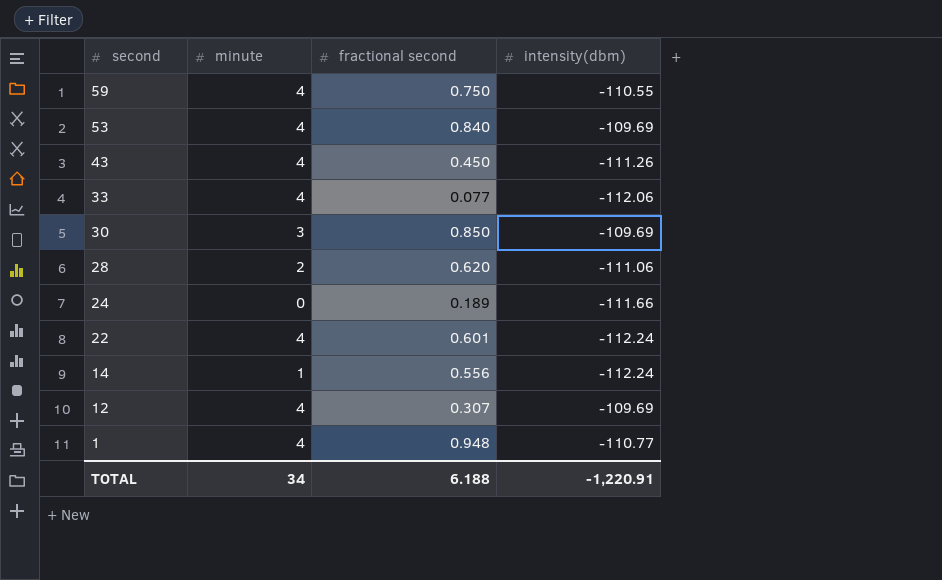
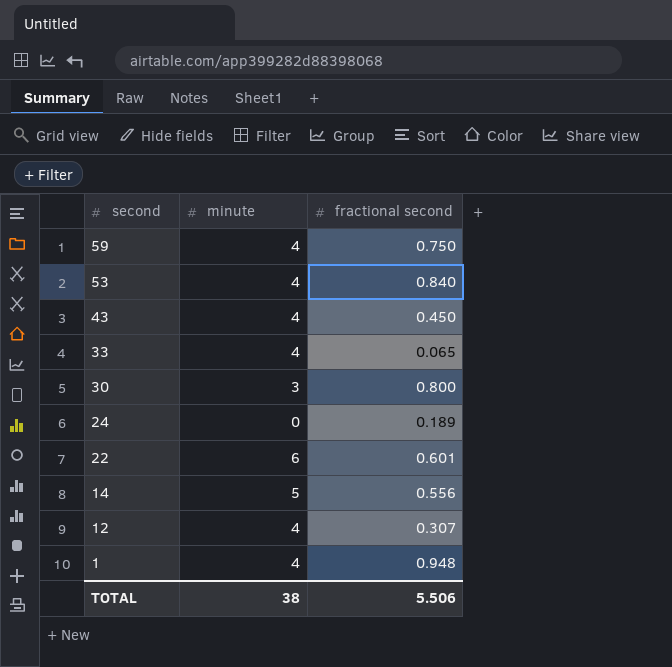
column intensity(dbm) | position: 4 -> none
row 28: 2 | 0.620 | -111.06 -> none
33 | fractional second: 0.077 -> 0.065
30 | fractional second: 0.850 -> 0.800
22 | minute: 4 -> 6
14 | minute: 1 -> 5
TOTAL | minute: 34 -> 38
TOTAL | fractional second: 6.188 -> 5.506

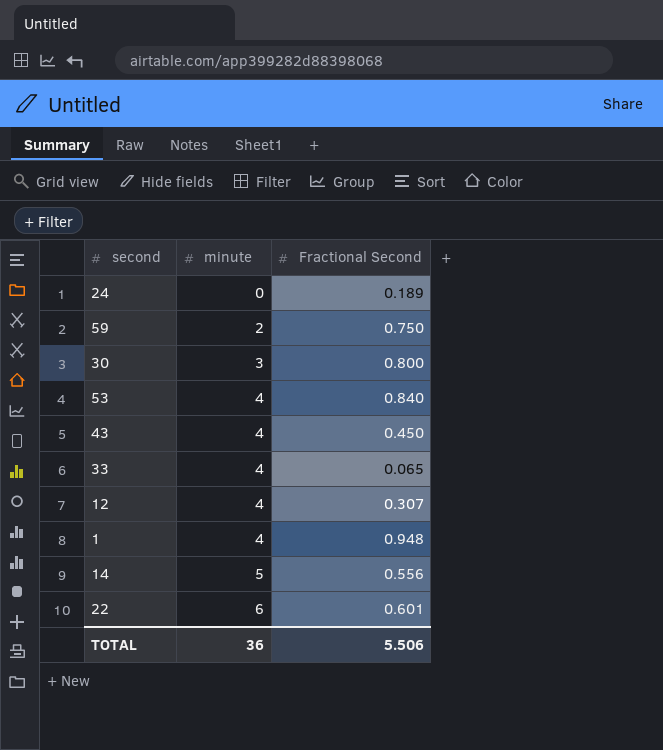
row order: second descending -> minute ascending
column name: fractional second -> Fractional Second
59 | minute: 4 -> 2
TOTAL | minute: 38 -> 36

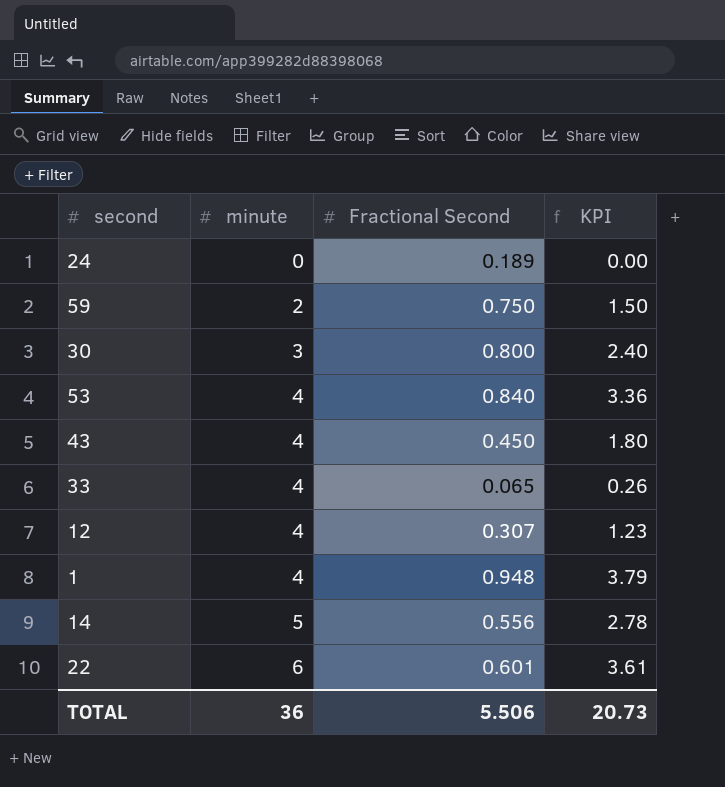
column KPI | formula: none -> [minute] * [Fractional Second]

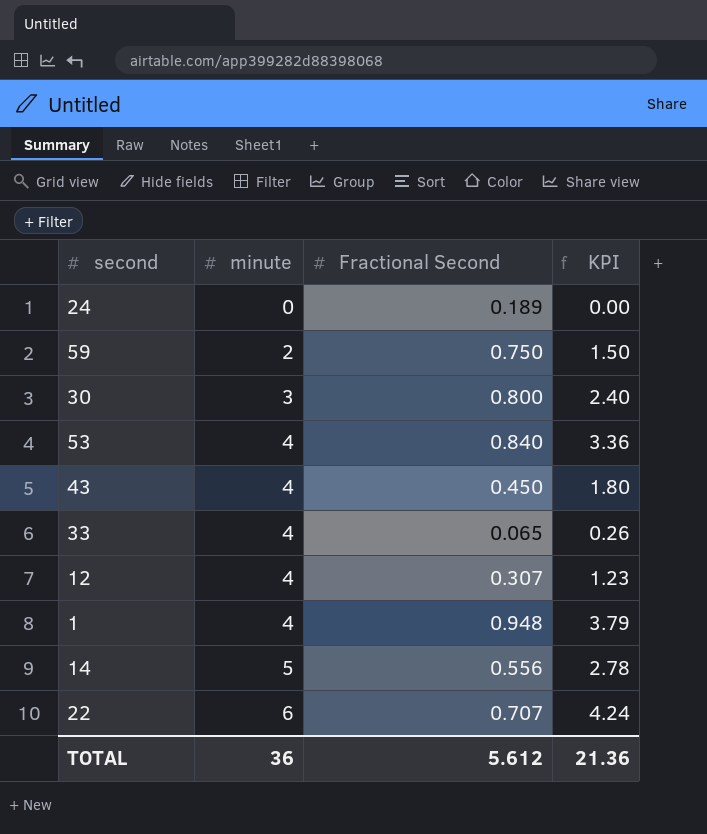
22 | Fractional Second: 0.601 -> 0.707
22 | KPI: 3.61 -> 4.24
TOTAL | Fractional Second: 5.506 -> 5.612
TOTAL | KPI: 20.73 -> 21.36

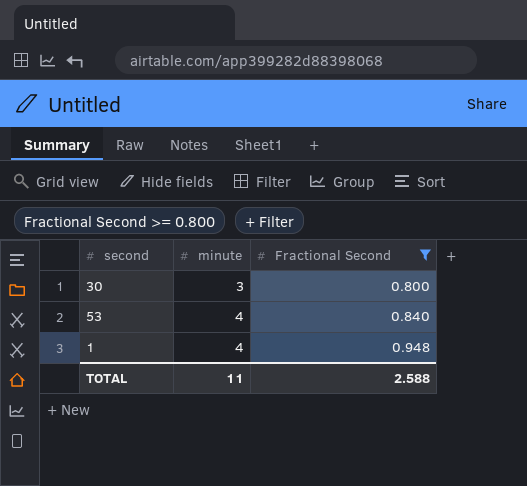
filter: none -> Fractional Second >= 0.800
column KPI | formula: [minute] * [Fractional Second] -> none
TOTAL | minute: 36 -> 11
TOTAL | Fractional Second: 5.612 -> 2.588

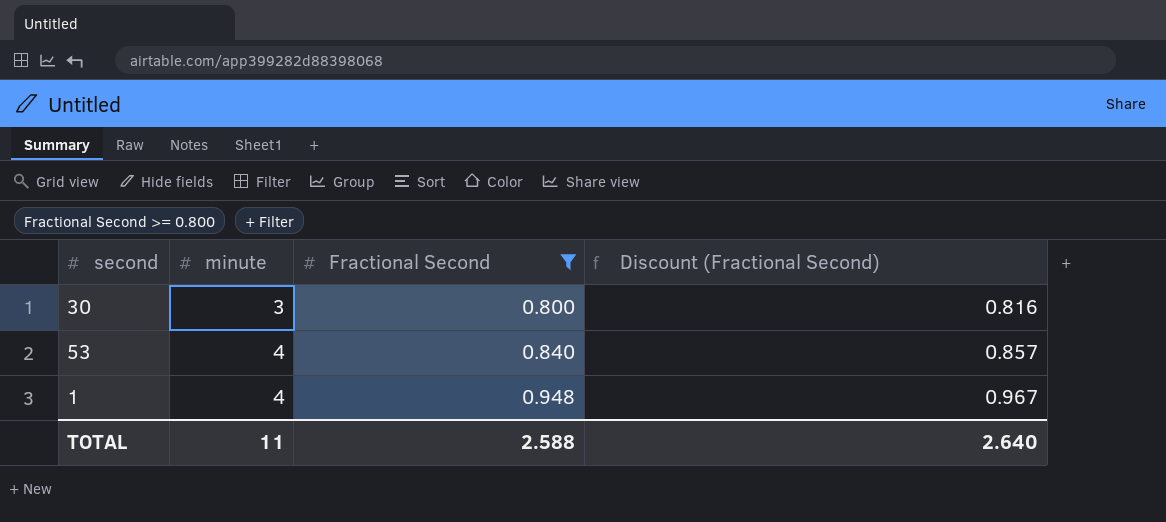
column Discount (Fractional Second) | formula: none -> [Fractional Second] * 1.02

